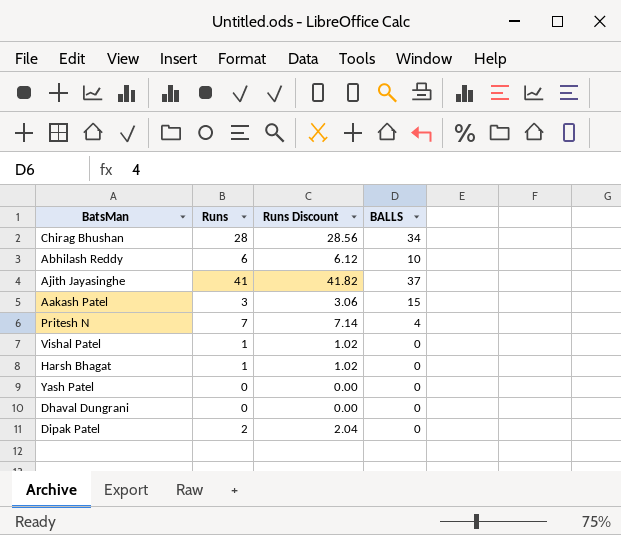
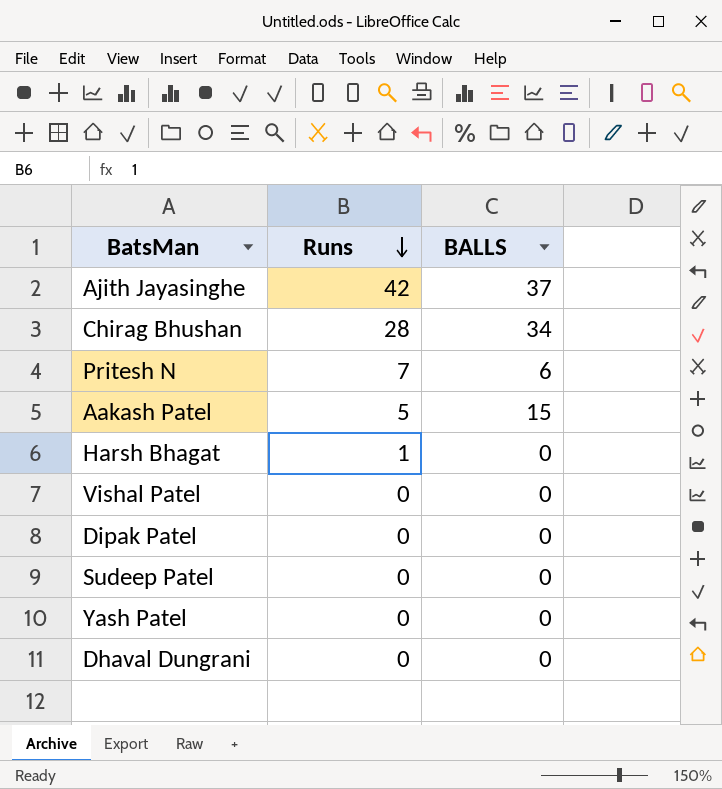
row order: none -> Runs descending
column Runs Discount | formula: [Runs] * 1.02 -> none
row Abhilash Reddy: 6 | 6.12 | 10 -> none
Ajith Jayasinghe | Runs: 41 -> 42
Pritesh N | BALLS: 4 -> 6
Aakash Patel | Runs: 3 -> 5
Vishal Patel | Runs: 1 -> 0
Dipak Patel | Runs: 2 -> 0
row Sudeep Patel: none -> 0 | 0

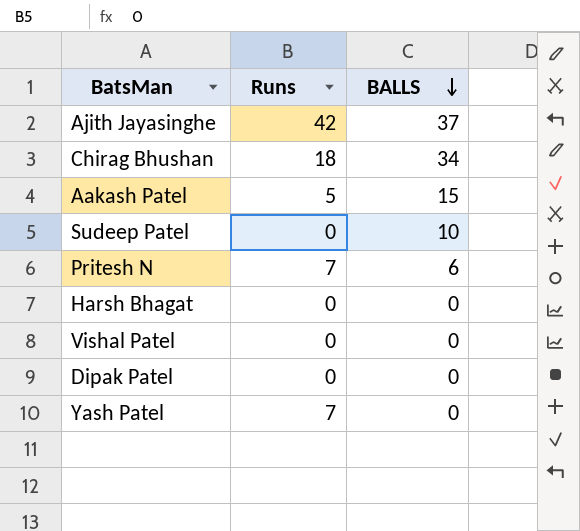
row order: Runs descending -> BALLS descending
row Dhaval Dungrani: 0 | 0 -> none
Chirag Bhushan | Runs: 28 -> 18
Sudeep Patel | BALLS: 0 -> 10
Harsh Bhagat | Runs: 1 -> 0
Yash Patel | Runs: 0 -> 7

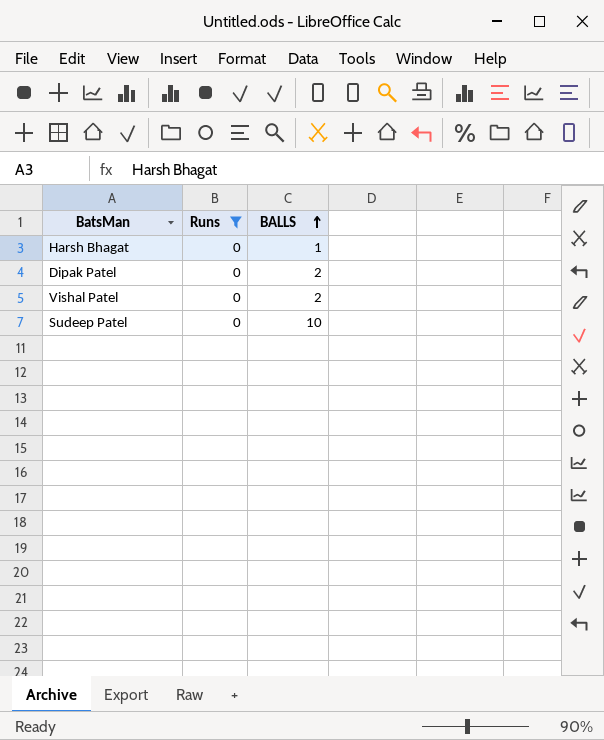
filter: none -> Runs = 0
row order: BALLS descending -> BALLS ascending
Harsh Bhagat | BALLS: 0 -> 1
Dipak Patel | BALLS: 0 -> 2
Vishal Patel | BALLS: 0 -> 2

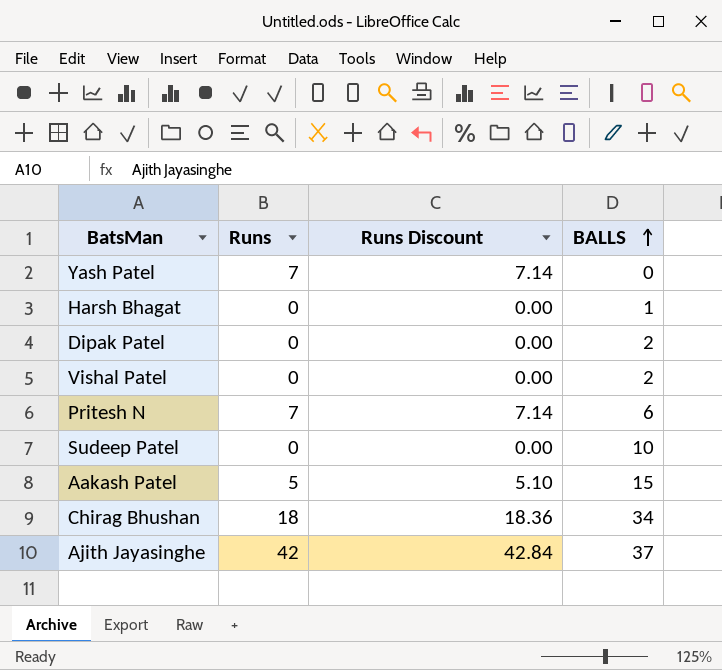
filter: Runs = 0 -> none
column Runs Discount | formula: none -> [Runs] * 1.02

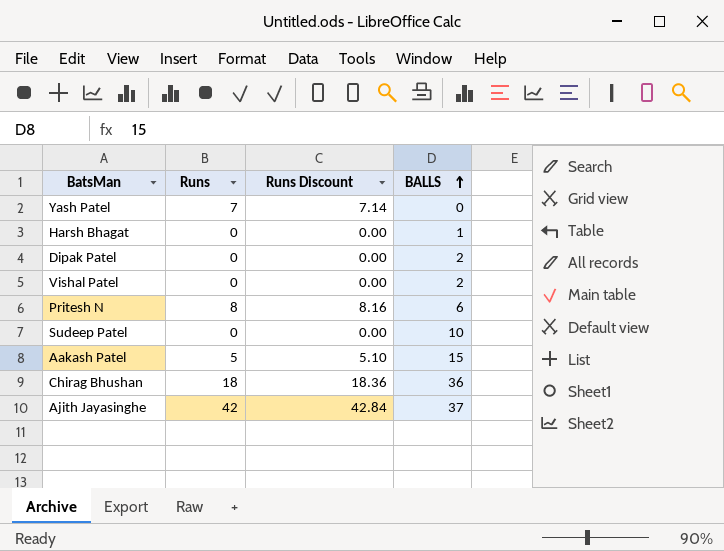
Pritesh N | Runs: 7 -> 8
Pritesh N | Runs Discount: 7.14 -> 8.16
Chirag Bhushan | BALLS: 34 -> 36

